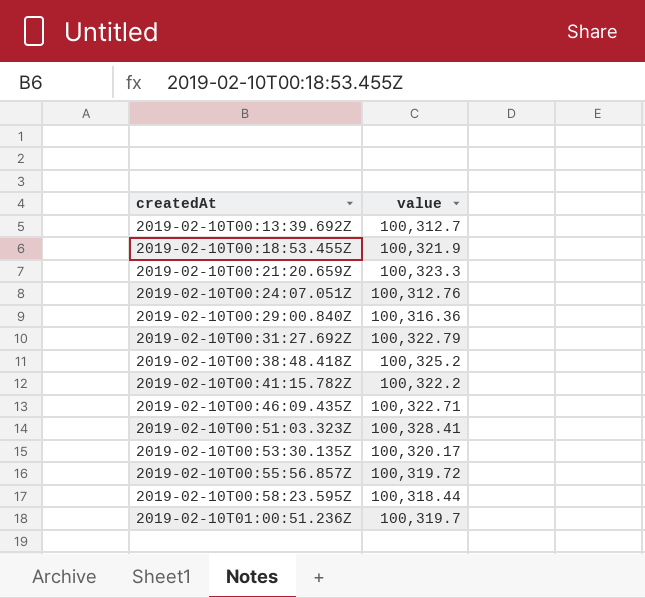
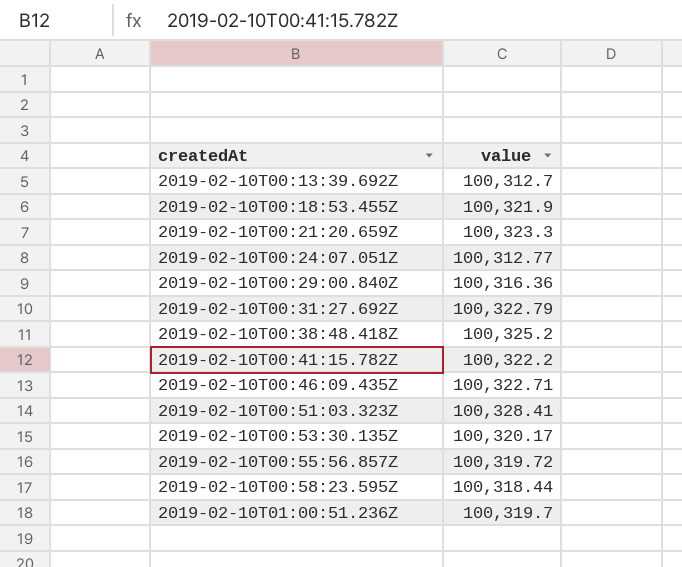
2019-02-10T00:24:07.051Z | value: 100,312.76 -> 100,312.77

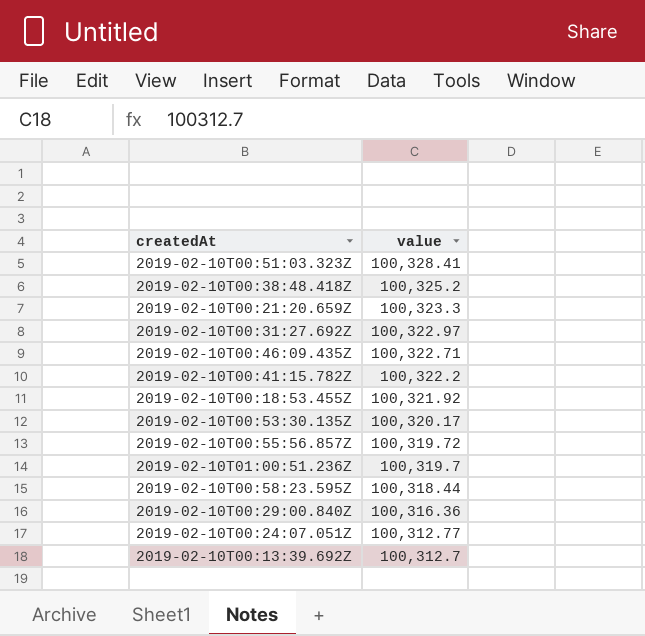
row order: createdAt ascending -> value descending
2019-02-10T00:31:27.692Z | value: 100,322.79 -> 100,322.97
2019-02-10T00:18:53.455Z | value: 100,321.9 -> 100,321.92

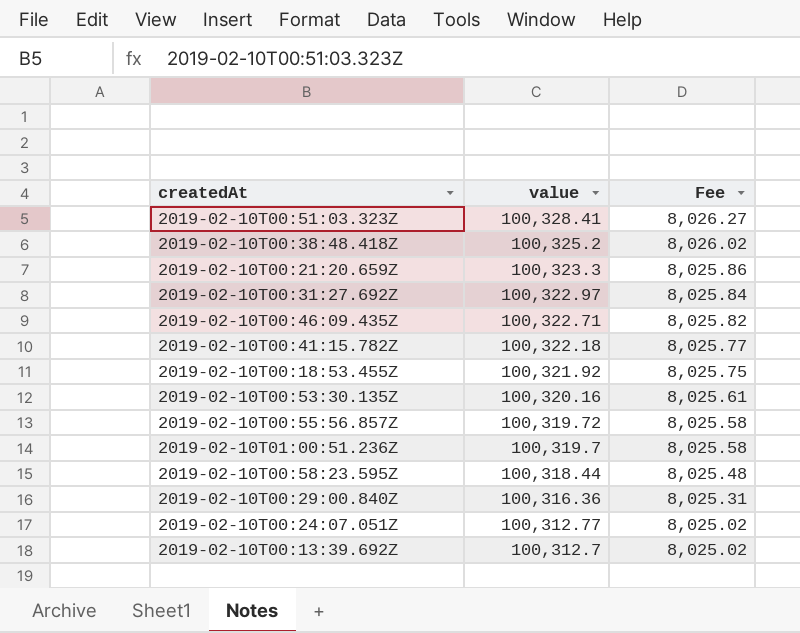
column Fee | formula: none -> [value] * 0.08
2019-02-10T00:41:15.782Z | value: 100,322.2 -> 100,322.18
2019-02-10T00:53:30.135Z | value: 100,320.17 -> 100,320.16

